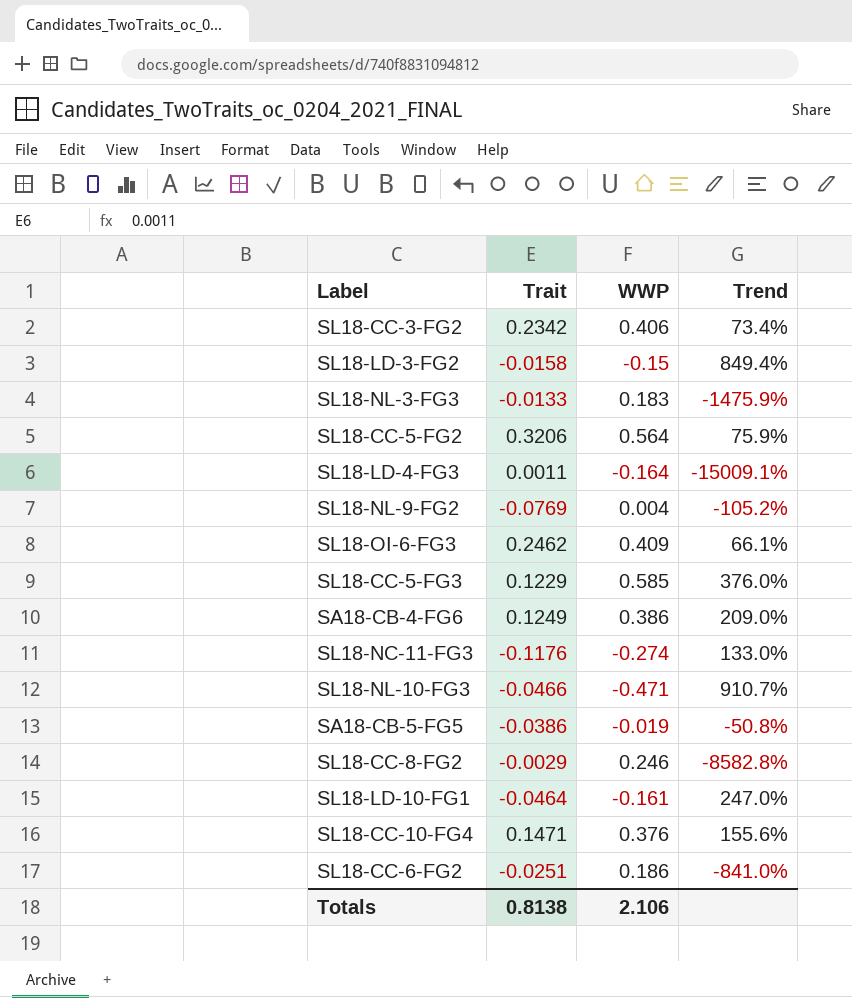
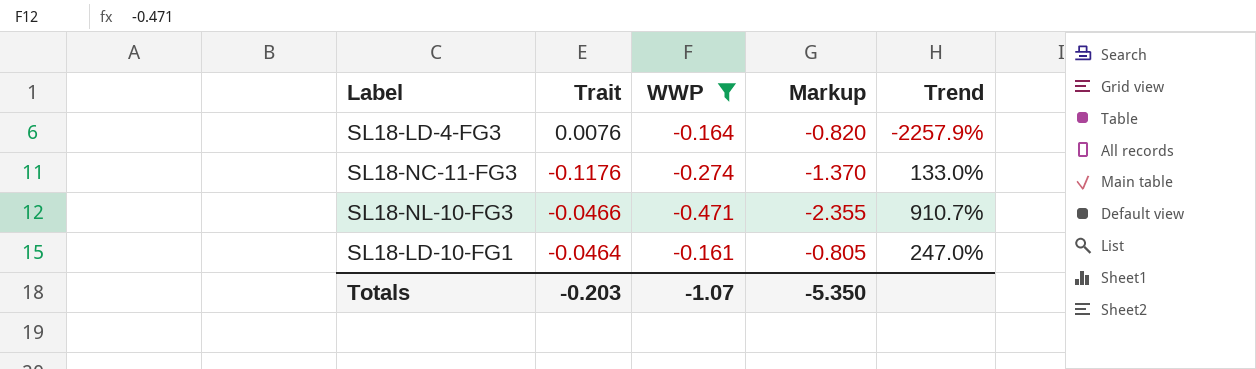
filter: none -> WWP <= -0.161
column Markup | formula: none -> [WWP] * 5
SL18-LD-4-FG3 | Trait: 0.0011 -> 0.0076
SL18-LD-4-FG3 | Trend: -15009.1% -> -2257.9%
Totals | Trait: 0.8138 -> -0.203
Totals | WWP: 2.106 -> -1.07

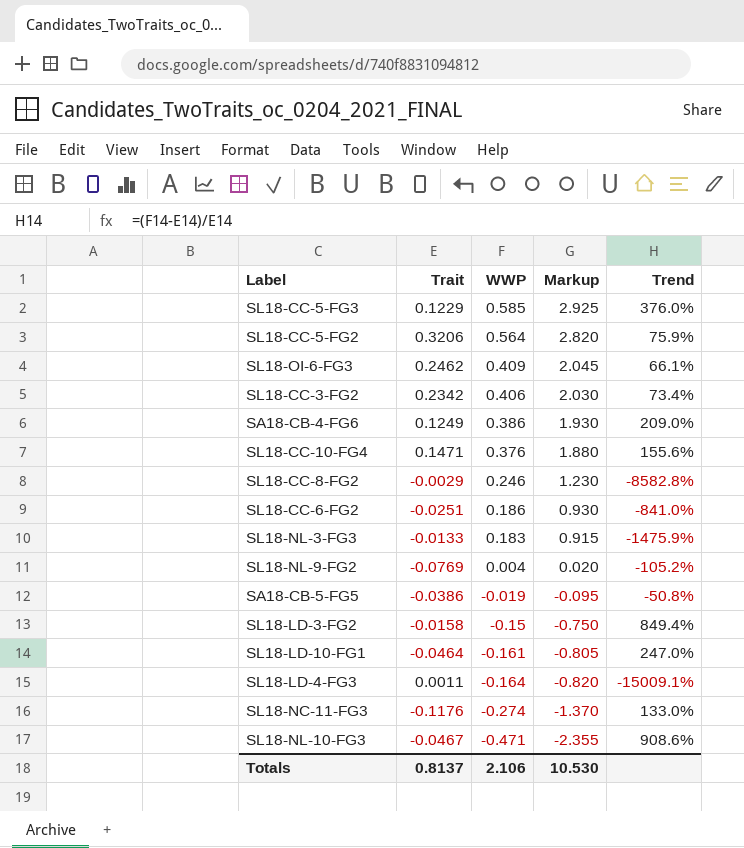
filter: WWP <= -0.161 -> none
row order: none -> WWP descending
SL18-LD-4-FG3 | Trait: 0.0076 -> 0.0011
SL18-LD-4-FG3 | Trend: -2257.9% -> -15009.1%
SL18-NL-10-FG3 | Trait: -0.0466 -> -0.0467
SL18-NL-10-FG3 | Trend: 910.7% -> 908.6%
Totals | Trait: -0.203 -> 0.8137
Totals | WWP: -1.07 -> 2.106
Totals | Markup: -5.350 -> 10.530

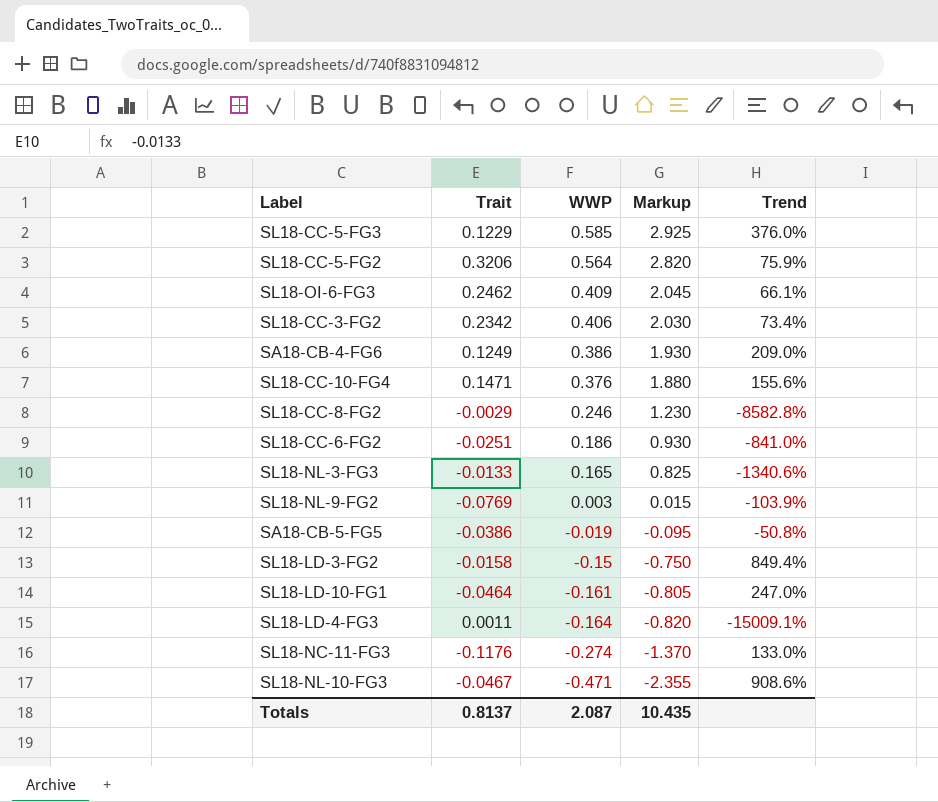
SL18-NL-3-FG3 | WWP: 0.183 -> 0.165
SL18-NL-3-FG3 | Markup: 0.915 -> 0.825
SL18-NL-3-FG3 | Trend: -1475.9% -> -1340.6%
SL18-NL-9-FG2 | WWP: 0.004 -> 0.003
SL18-NL-9-FG2 | Markup: 0.020 -> 0.015
SL18-NL-9-FG2 | Trend: -105.2% -> -103.9%
Totals | WWP: 2.106 -> 2.087
Totals | Markup: 10.530 -> 10.435

